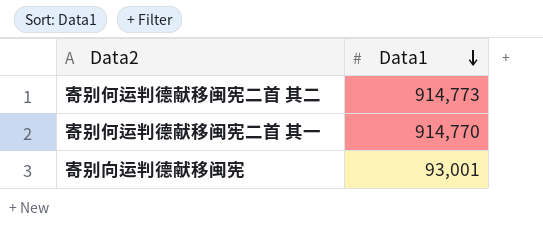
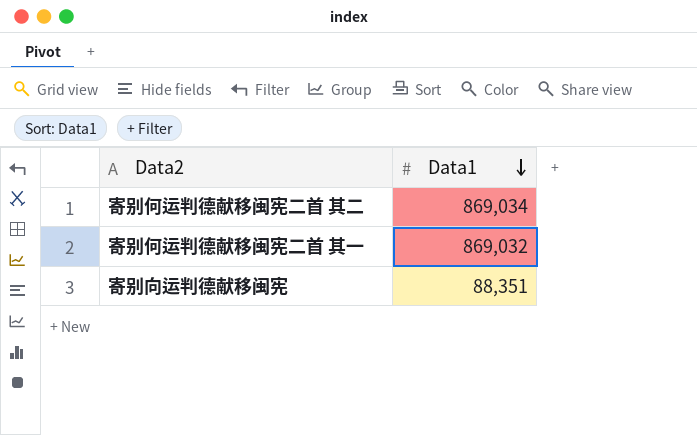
寄别何运判德献移闽宪二首 其二 | Data1: 914,773 -> 869,034
寄别何运判德献移闽宪二首 其一 | Data1: 914,770 -> 869,032
寄别向运判德献移闽宪 | Data1: 93,001 -> 88,351

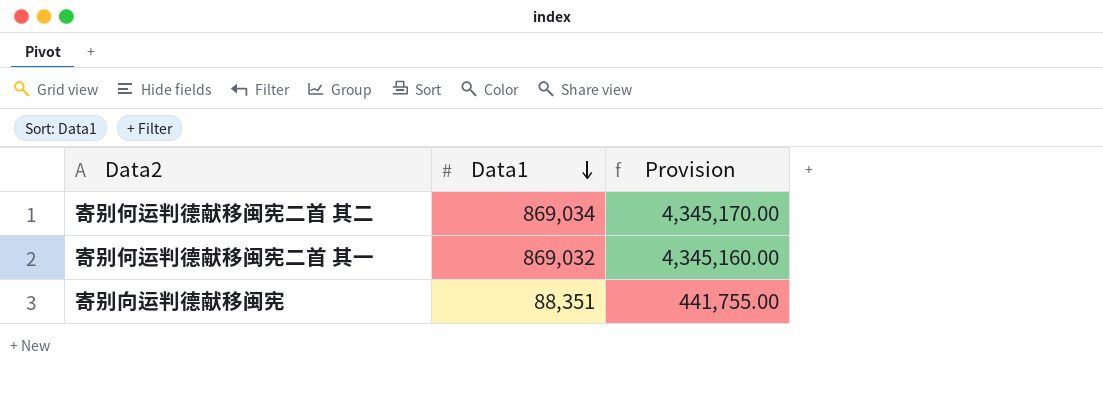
column Provision | formula: none -> [Data1] * 5

